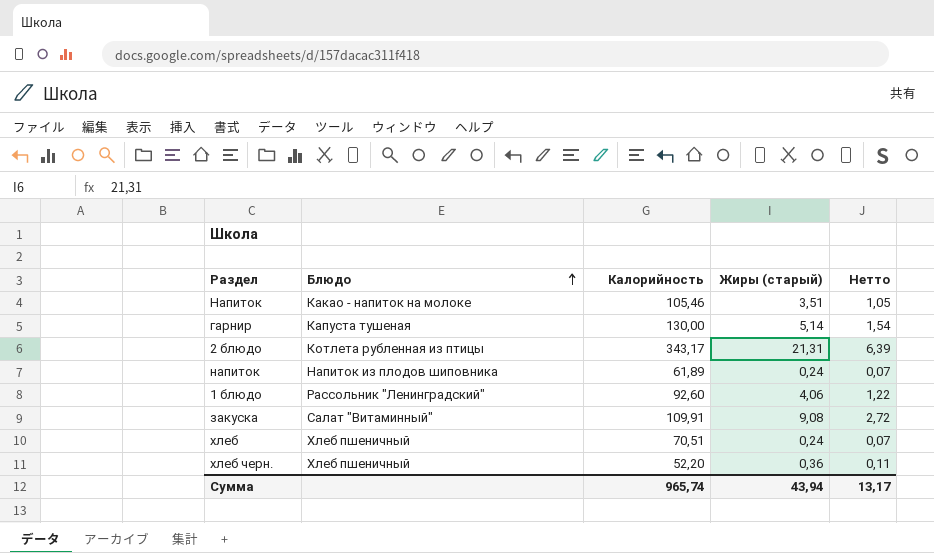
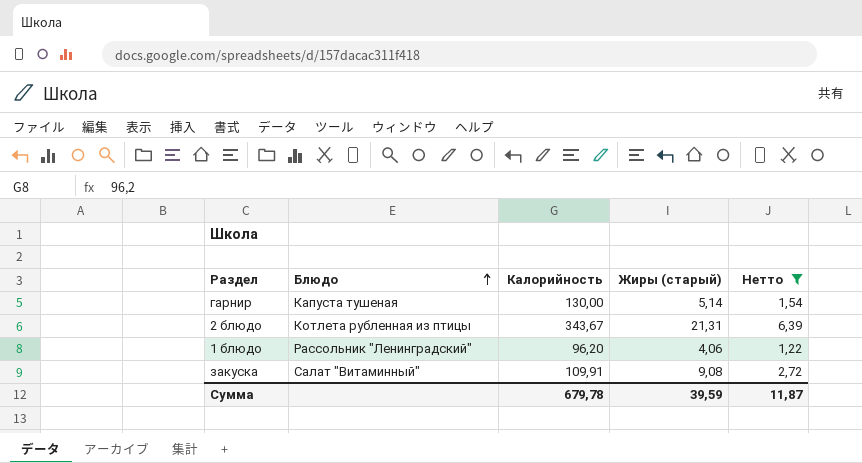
filter: none -> Нетто >= 1,22
2 блюдо | Калорийность: 343,17 -> 343,67
1 блюдо | Калорийность: 92,60 -> 96,20
Сумма | Калорийность: 965,74 -> 679,78
Сумма | Жиры (старый): 43,94 -> 39,59
Сумма | Нетто: 13,17 -> 11,87

